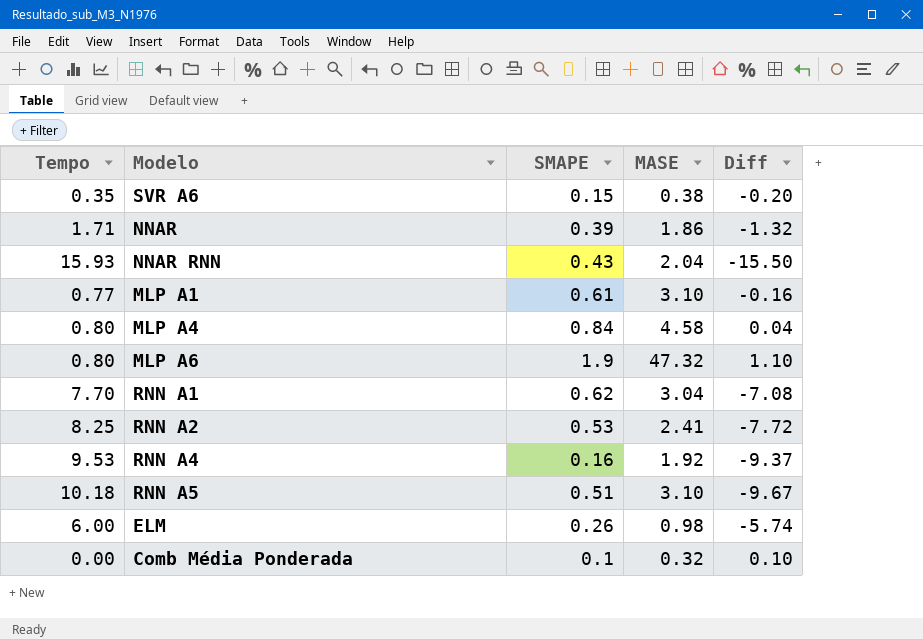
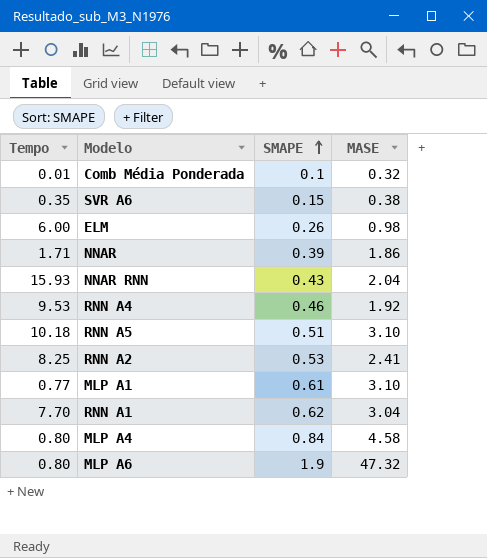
row order: none -> SMAPE ascending
column Diff | formula: [SMAPE] - [Tempo] -> none
Comb Média Ponderada | Tempo: 0.00 -> 0.01
RNN A4 | SMAPE: 0.16 -> 0.46

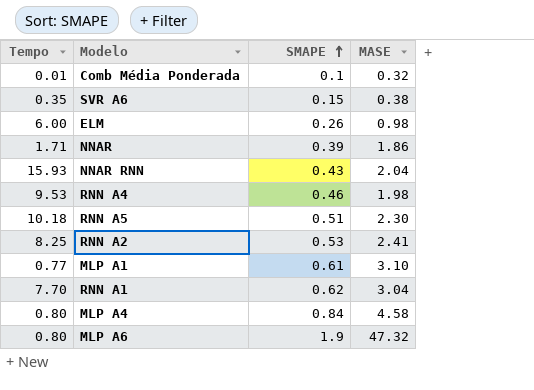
RNN A4 | MASE: 1.92 -> 1.98
RNN A5 | MASE: 3.10 -> 2.30

